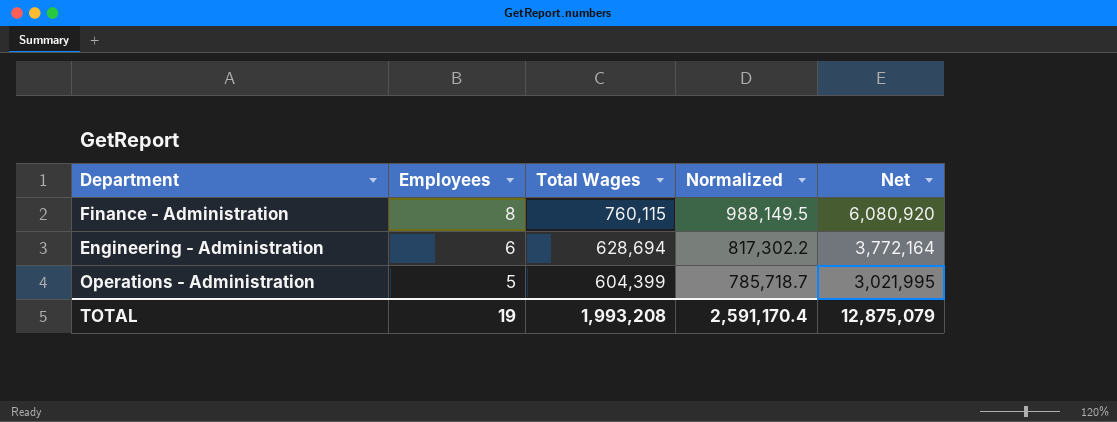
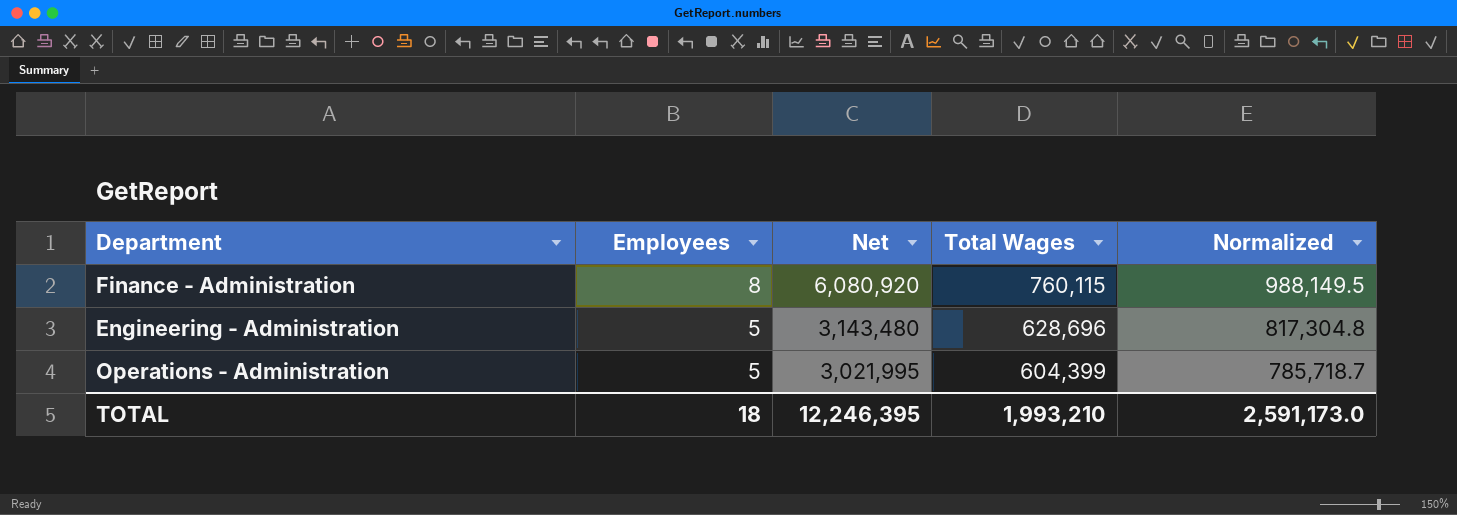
column Net | position: 5 -> 3
Engineering - Administration | Employees: 6 -> 5
Engineering - Administration | Net: 3,772,164 -> 3,143,480
Engineering - Administration | Total Wages: 628,694 -> 628,696
Engineering - Administration | Normalized: 817,302.2 -> 817,304.8
TOTAL | Employees: 19 -> 18
TOTAL | Net: 12,875,079 -> 12,246,395
TOTAL | Total Wages: 1,993,208 -> 1,993,210
TOTAL | Normalized: 2,591,170.4 -> 2,591,173.0

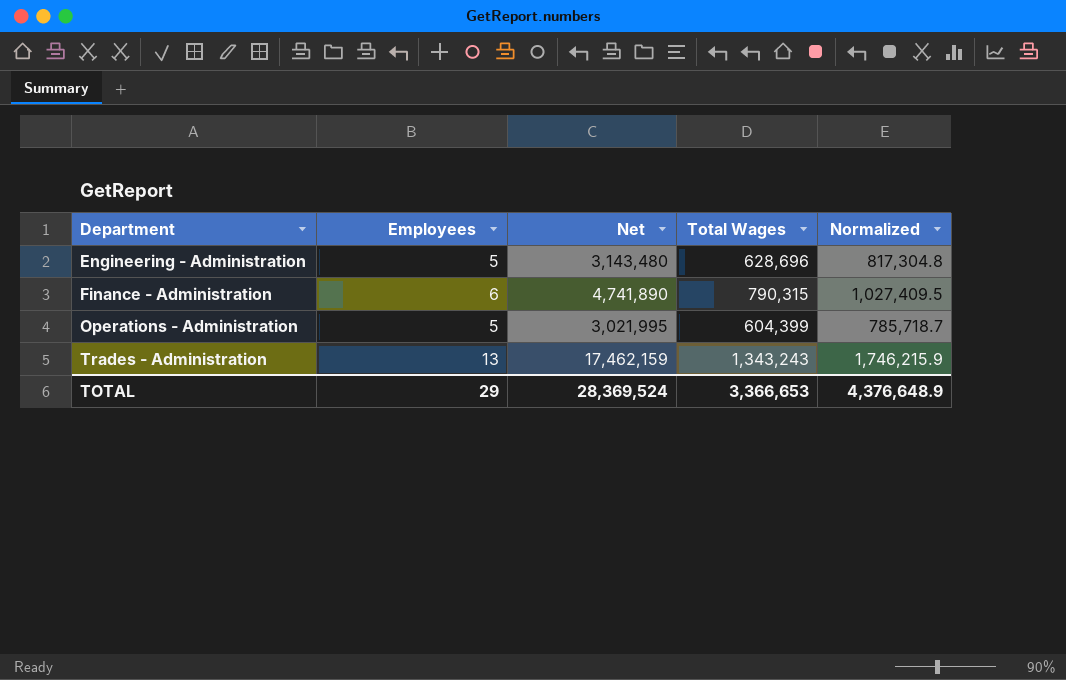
row order: Employees descending -> Department ascending
Finance - Administration | Employees: 8 -> 6
Finance - Administration | Net: 6,080,920 -> 4,741,890
Finance - Administration | Total Wages: 760,115 -> 790,315
Finance - Administration | Normalized: 988,149.5 -> 1,027,409.5
row Trades - Administration: none -> 13 | 17,462,159 | 1,343,243 | 1,746,215.9
TOTAL | Employees: 18 -> 29
TOTAL | Net: 12,246,395 -> 28,369,524
TOTAL | Total Wages: 1,993,210 -> 3,366,653
TOTAL | Normalized: 2,591,173.0 -> 4,376,648.9

